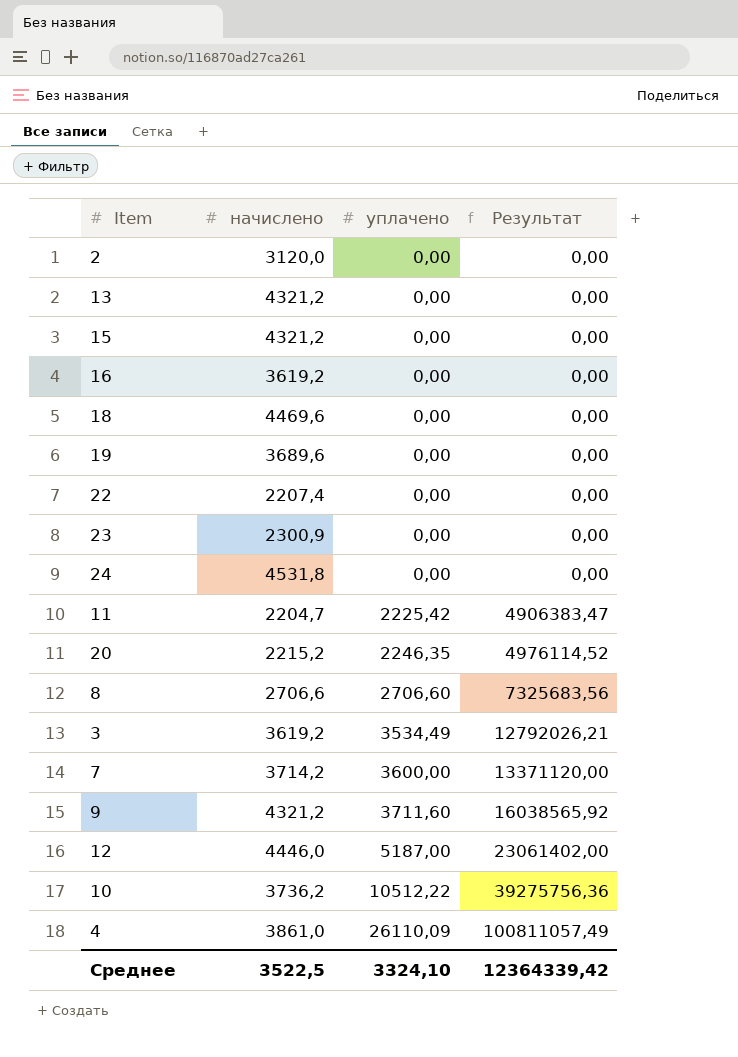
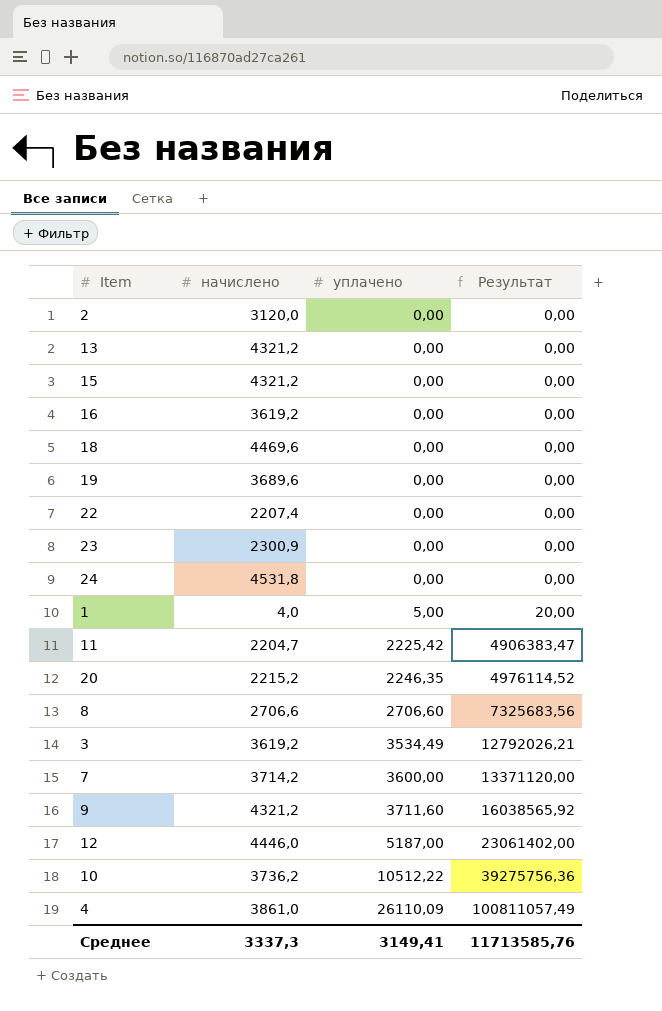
row 1: none -> 4,0 | 5,00 | 20,00
Среднее | начислено: 3522,5 -> 3337,3
Среднее | уплачено: 3324,10 -> 3149,41
Среднее | Результат: 12364339,42 -> 11713585,76

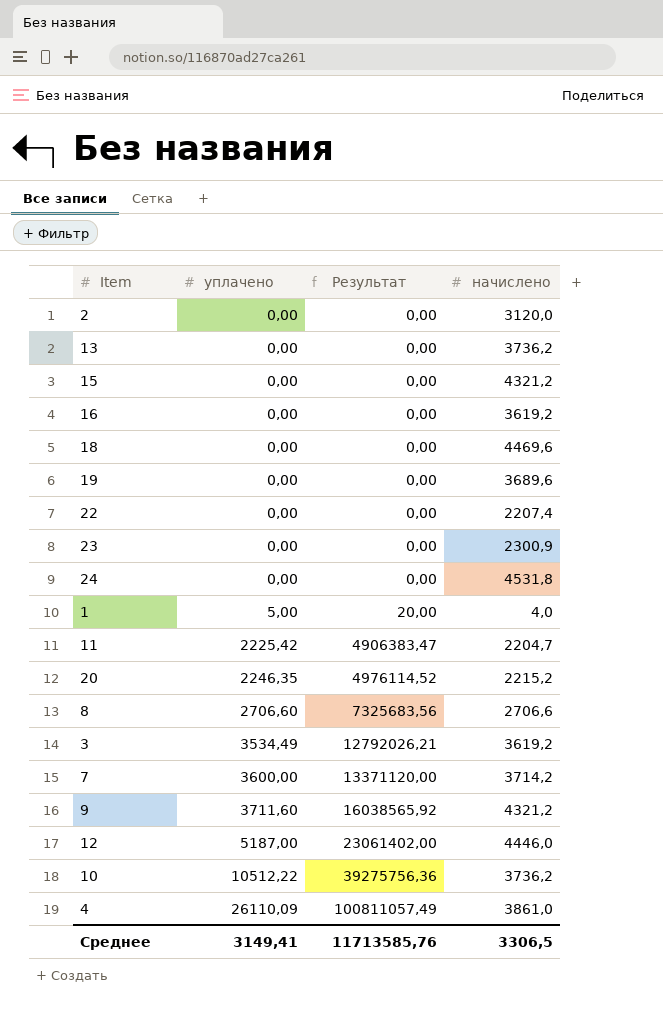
column начислено | position: 2 -> 4
13 | начислено: 4321,2 -> 3736,2
Среднее | начислено: 3337,3 -> 3306,5

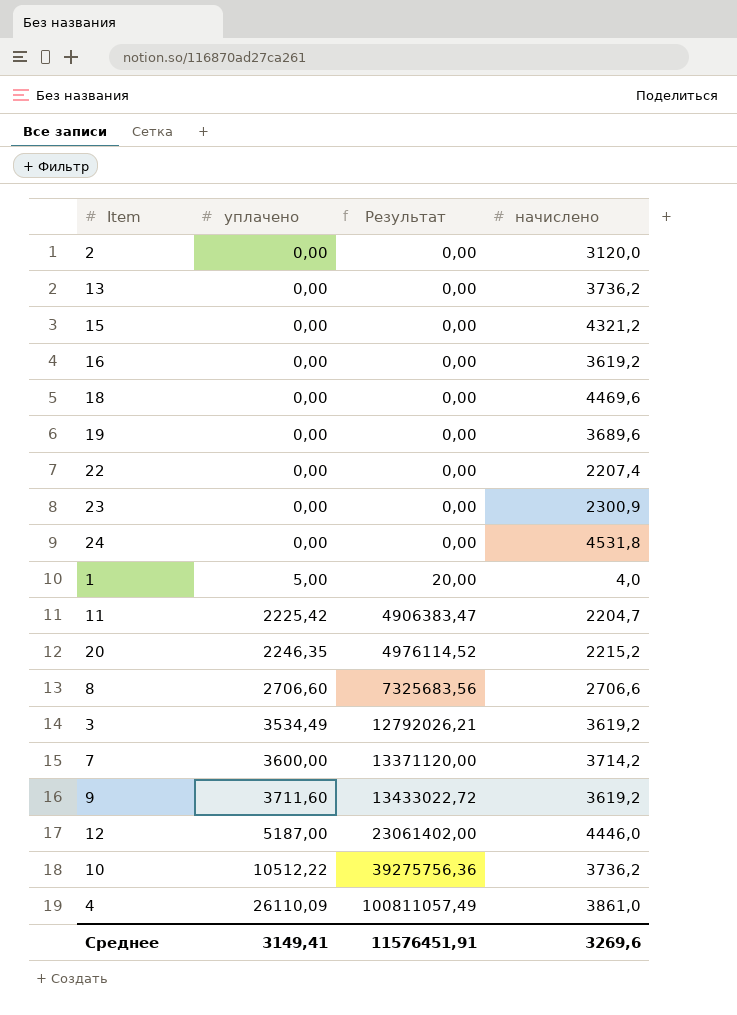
9 | Результат: 16038565,92 -> 13433022,72
9 | начислено: 4321,2 -> 3619,2
Среднее | Результат: 11713585,76 -> 11576451,91
Среднее | начислено: 3306,5 -> 3269,6

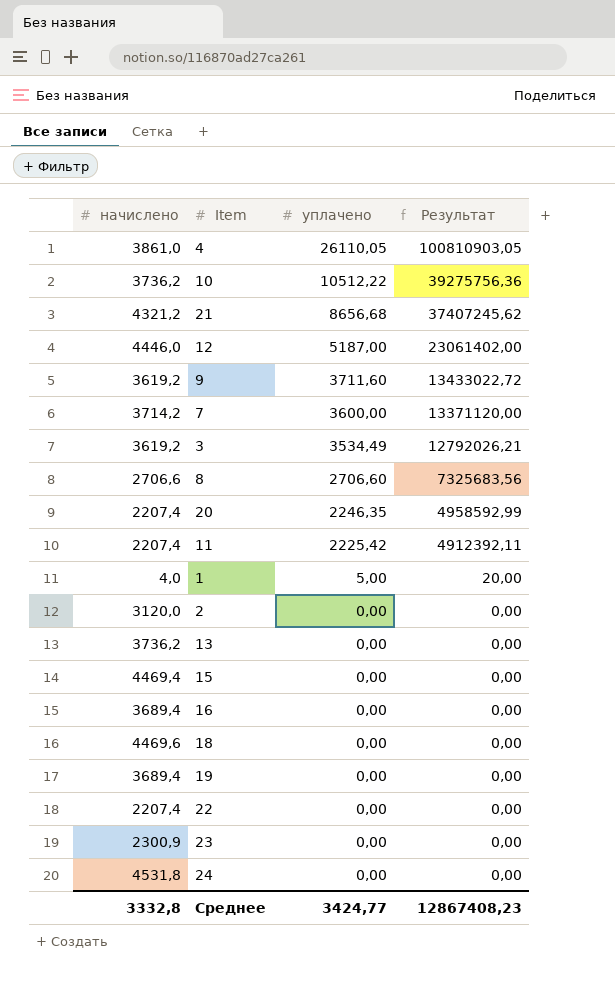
row order: уплачено ascending -> уплачено descending
column начислено | position: 4 -> 1
4 | уплачено: 26110,09 -> 26110,05
4 | Результат: 100811057,49 -> 100810903,05
row 21: none -> 4321,2 | 8656,68 | 37407245,62
20 | начислено: 2215,2 -> 2207,4
20 | Результат: 4976114,52 -> 4958592,99
11 | начислено: 2204,7 -> 2207,4
11 | Результат: 4906383,47 -> 4912392,11
15 | начислено: 4321,2 -> 4469,4
16 | начислено: 3619,2 -> 3689,4
19 | начислено: 3689,6 -> 3689,4
Среднее | начислено: 3269,6 -> 3332,8
Среднее | уплачено: 3149,41 -> 3424,77
Среднее | Результат: 11576451,91 -> 12867408,23

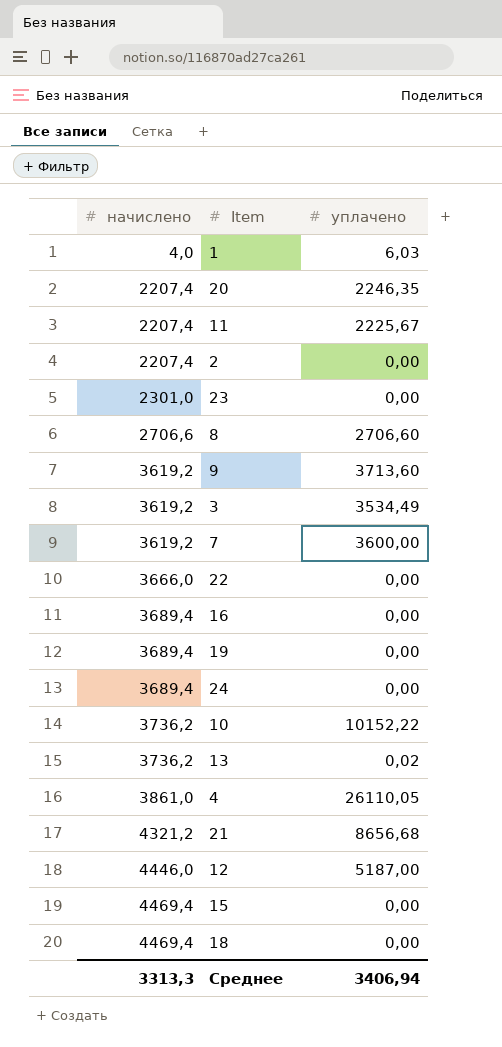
row order: уплачено descending -> начислено ascending
column Результат | formula: [начислено] * [уплачено] -> none
1 | уплачено: 5,00 -> 6,03
11 | уплачено: 2225,42 -> 2225,67
2 | начислено: 3120,0 -> 2207,4
23 | начислено: 2300,9 -> 2301,0
9 | уплачено: 3711,60 -> 3713,60
7 | начислено: 3714,2 -> 3619,2
22 | начислено: 2207,4 -> 3666,0
24 | начислено: 4531,8 -> 3689,4
10 | уплачено: 10512,22 -> 10152,22
13 | уплачено: 0,00 -> 0,02
18 | начислено: 4469,6 -> 4469,4
Среднее | начислено: 3332,8 -> 3313,3
Среднее | уплачено: 3424,77 -> 3406,94

